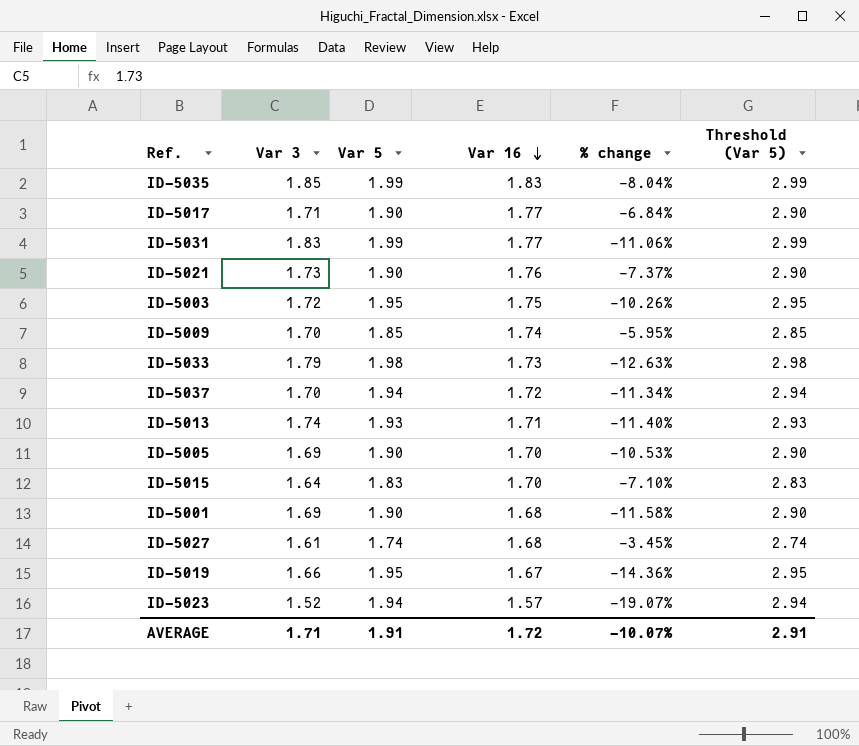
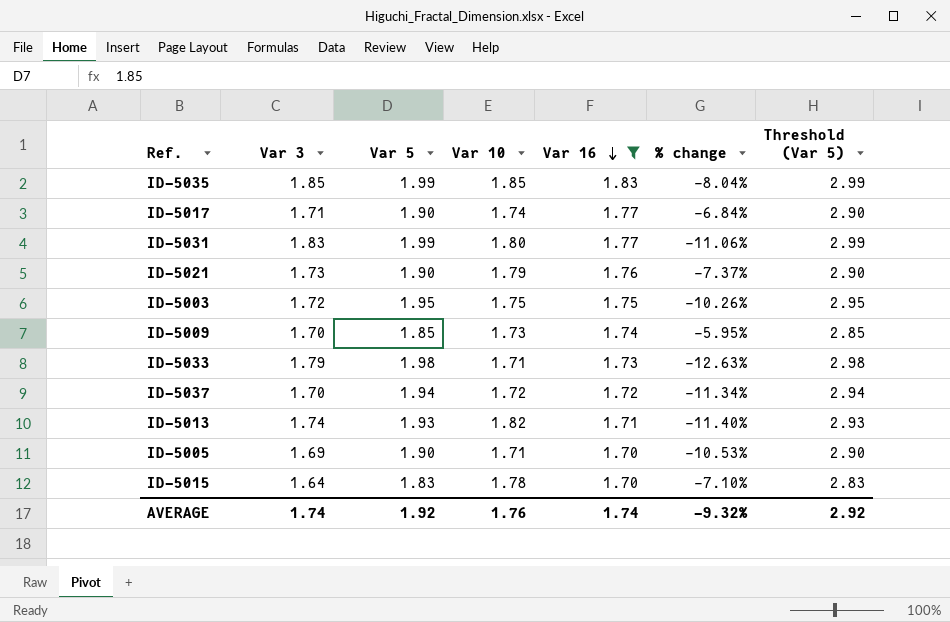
filter: none -> Var 16 >= 1.70
column Var 10 | position: none -> 4
AVERAGE | Var 3: 1.71 -> 1.74
AVERAGE | Var 5: 1.91 -> 1.92
AVERAGE | Var 16: 1.72 -> 1.74
AVERAGE | % change: -10.07% -> -9.32%
AVERAGE | Threshold (Var 5): 2.91 -> 2.92

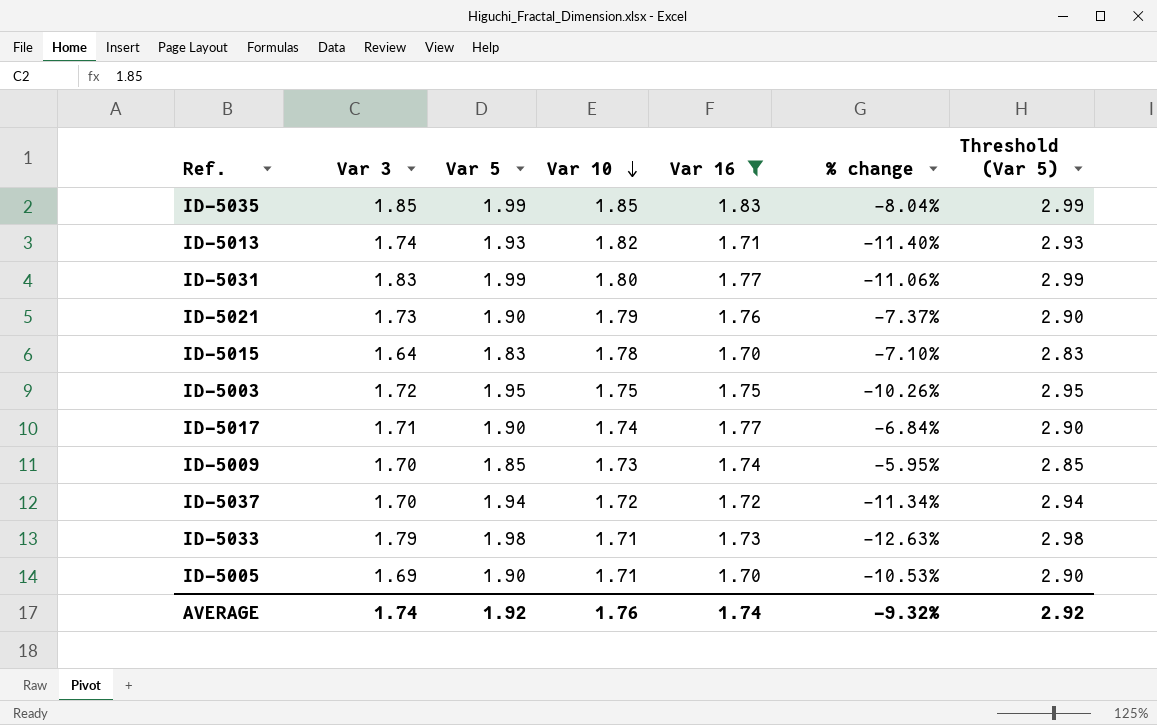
row order: Var 16 descending -> Var 10 descending

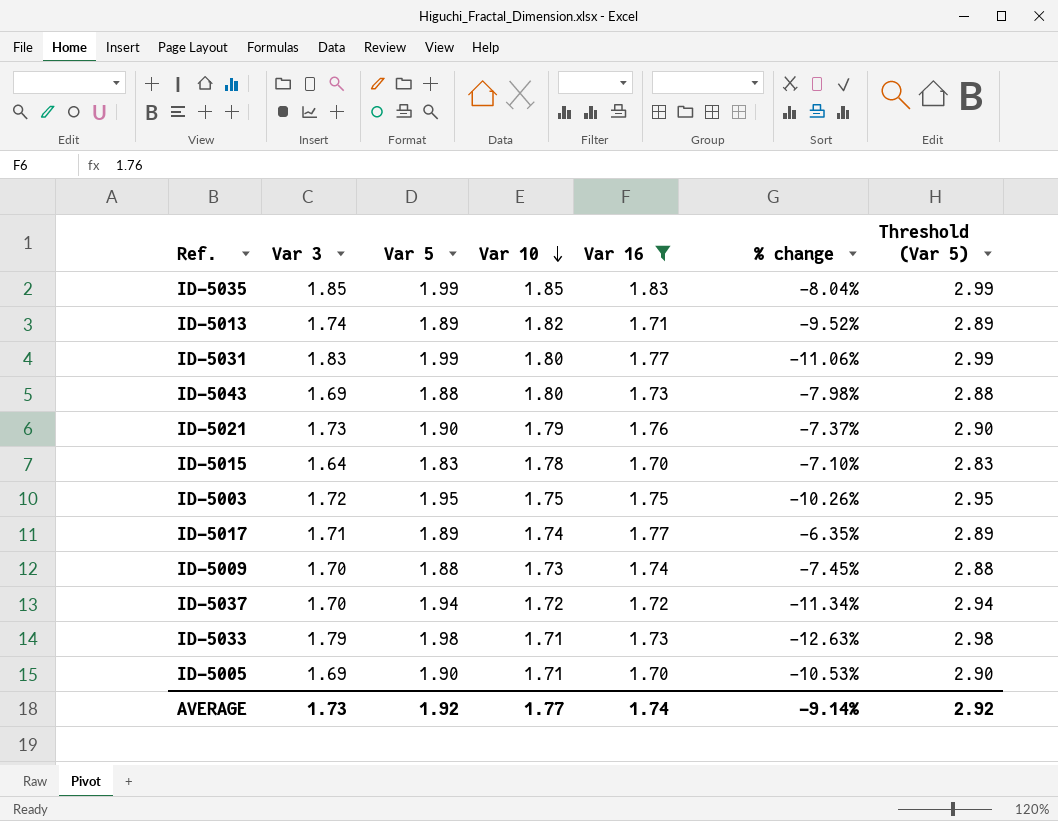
ID-5013 | Var 5: 1.93 -> 1.89
ID-5013 | % change: -11.40% -> -9.52%
ID-5013 | Threshold (Var 5): 2.93 -> 2.89
row ID-5043: none -> 1.69 | 1.88 | 1.80 | 1.73 | -7.98% | 2.88
ID-5017 | Var 5: 1.90 -> 1.89
ID-5017 | % change: -6.84% -> -6.35%
ID-5017 | Threshold (Var 5): 2.90 -> 2.89
ID-5009 | Var 5: 1.85 -> 1.88
ID-5009 | % change: -5.95% -> -7.45%
ID-5009 | Threshold (Var 5): 2.85 -> 2.88
AVERAGE | Var 3: 1.74 -> 1.73
AVERAGE | Var 10: 1.76 -> 1.77
AVERAGE | % change: -9.32% -> -9.14%

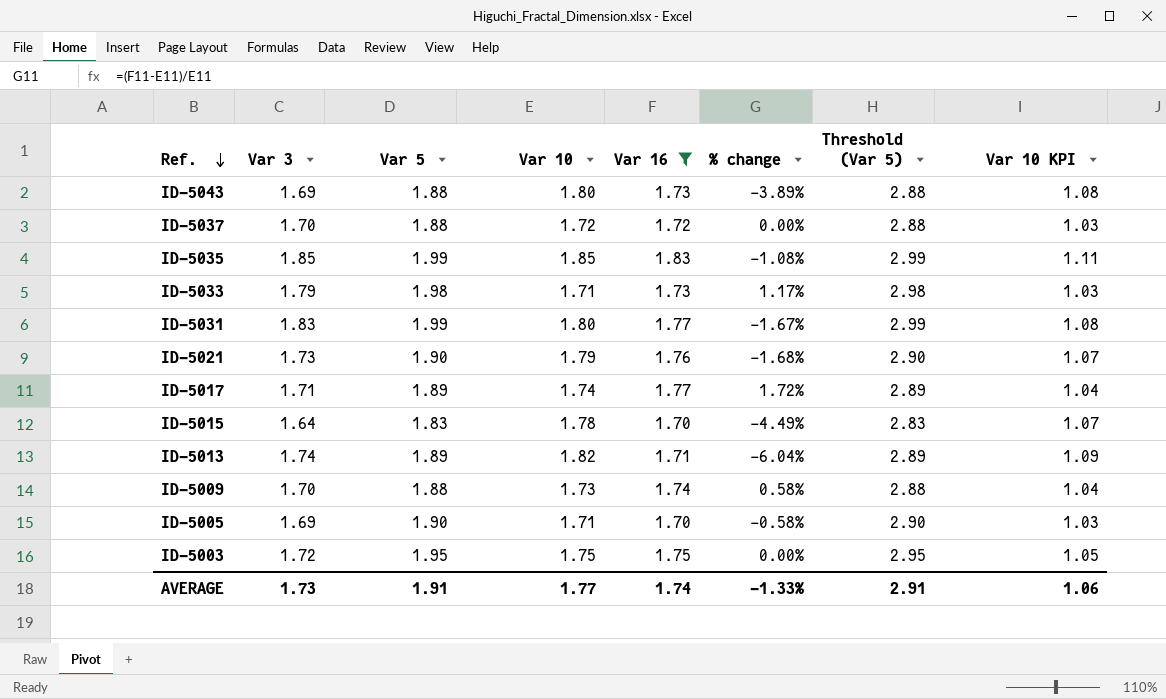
row order: Var 10 descending -> Ref. descending
column % change | formula: ([Var 16] - [Var 5]) / [Var 5] -> ([Var 16] - [Var 10]) / [Var 10]
column Var 10 KPI | formula: none -> [Var 10] * 0.6
ID-5037 | Var 5: 1.94 -> 1.88
ID-5037 | Threshold (Var 5): 2.94 -> 2.88
AVERAGE | Var 5: 1.92 -> 1.91
AVERAGE | % change: -9.14% -> -1.33%
AVERAGE | Threshold (Var 5): 2.92 -> 2.91

